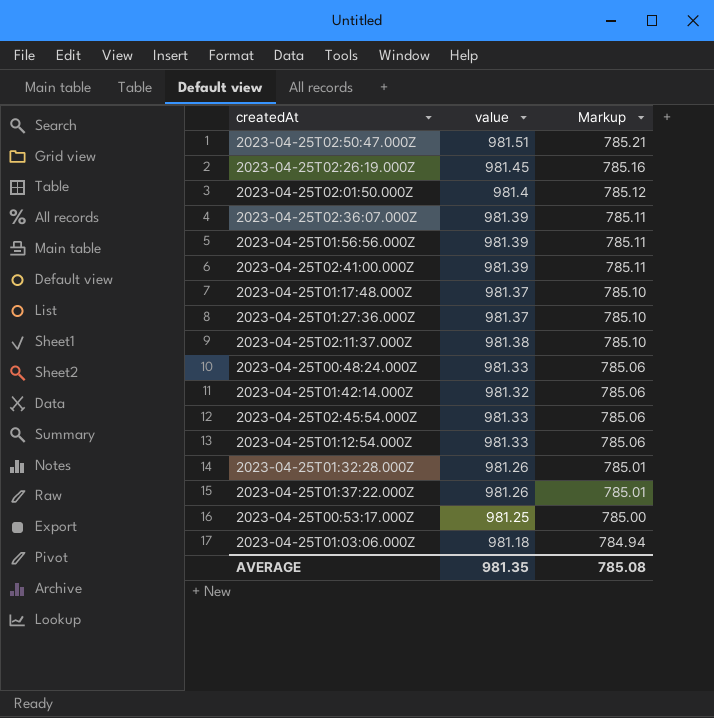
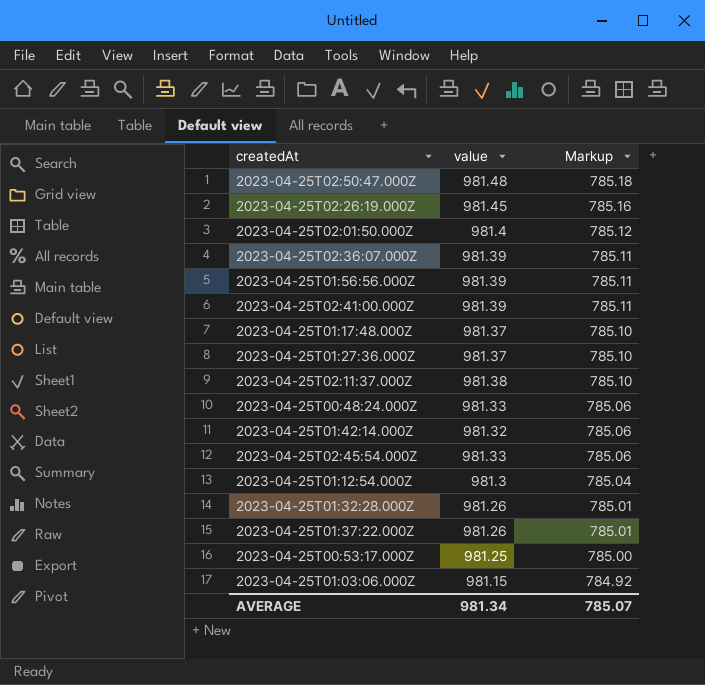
2023-04-25T02:50:47.000Z | value: 981.51 -> 981.48
2023-04-25T02:50:47.000Z | Markup: 785.21 -> 785.18
2023-04-25T01:12:54.000Z | value: 981.33 -> 981.3
2023-04-25T01:12:54.000Z | Markup: 785.06 -> 785.04
2023-04-25T01:03:06.000Z | value: 981.18 -> 981.15
2023-04-25T01:03:06.000Z | Markup: 784.94 -> 784.92
AVERAGE | value: 981.35 -> 981.34
AVERAGE | Markup: 785.08 -> 785.07

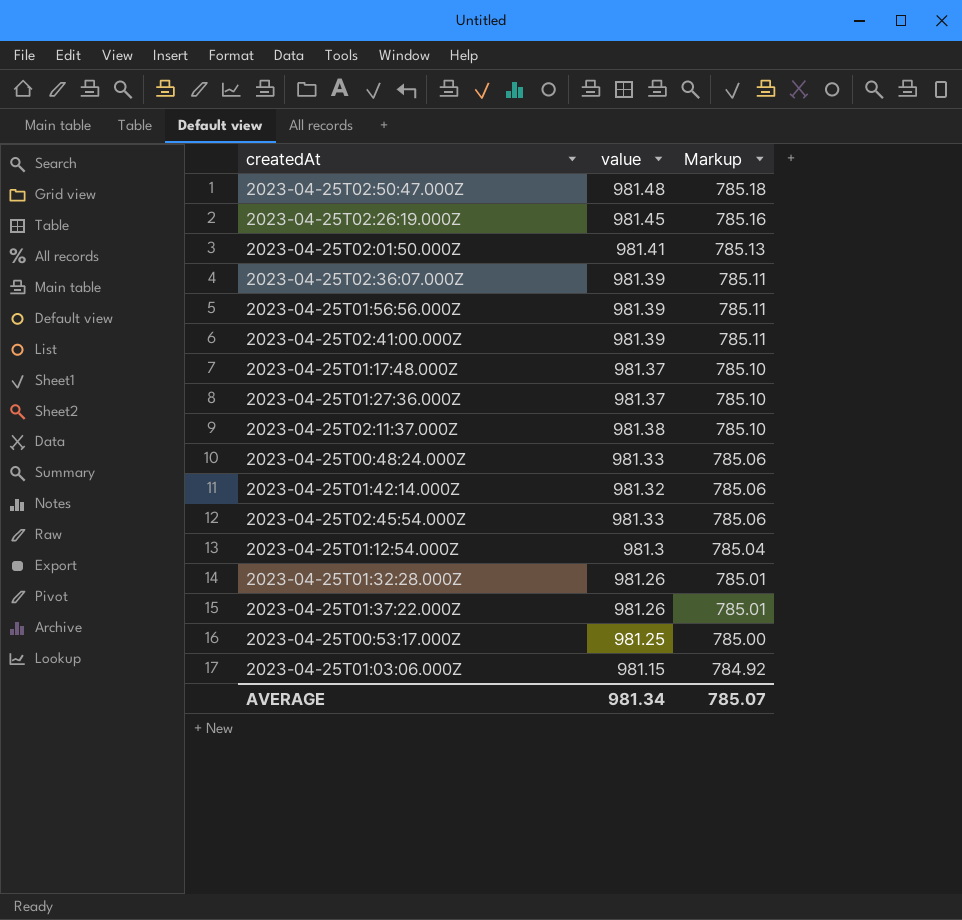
2023-04-25T02:01:50.000Z | value: 981.4 -> 981.41
2023-04-25T02:01:50.000Z | Markup: 785.12 -> 785.13

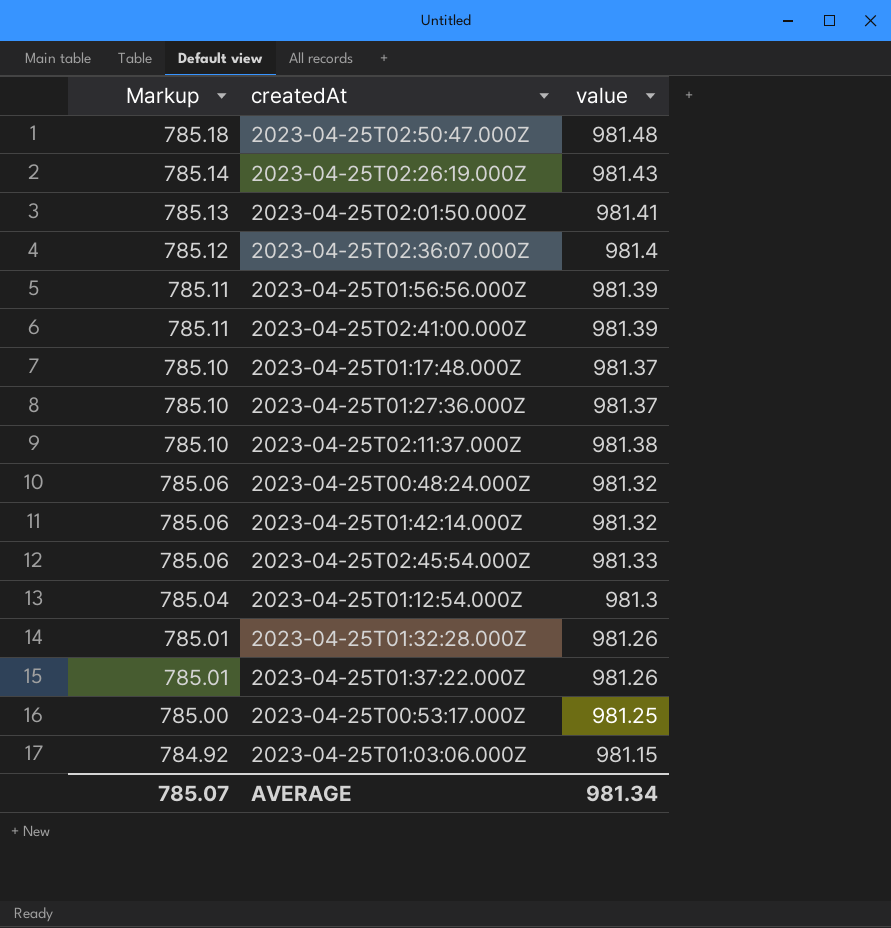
column Markup | position: 3 -> 1
2023-04-25T02:26:19.000Z | Markup: 785.16 -> 785.14
2023-04-25T02:26:19.000Z | value: 981.45 -> 981.43
2023-04-25T02:36:07.000Z | Markup: 785.11 -> 785.12
2023-04-25T02:36:07.000Z | value: 981.39 -> 981.4
2023-04-25T00:48:24.000Z | value: 981.33 -> 981.32

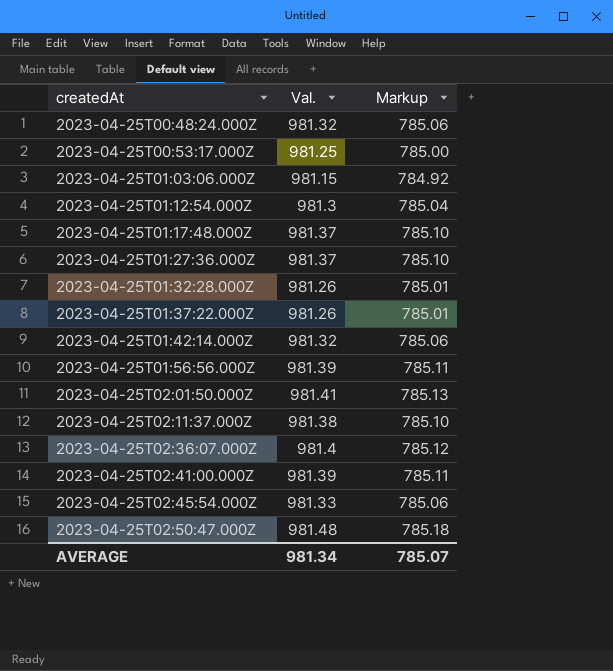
row order: Markup descending -> createdAt ascending
column name: value -> Val.
column Markup | position: 1 -> 3
row 2023-04-25T02:26:19.000Z: 785.14 | 981.43 -> none

